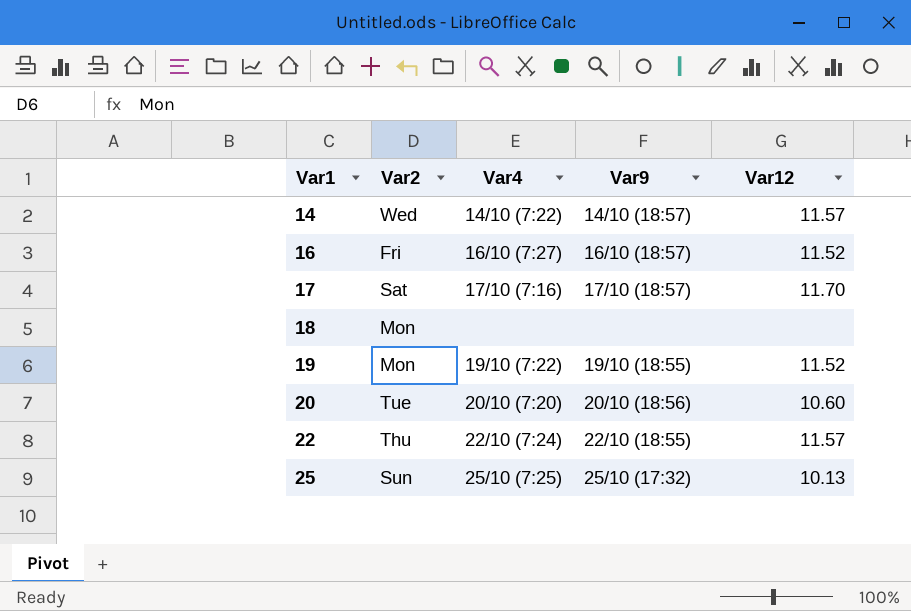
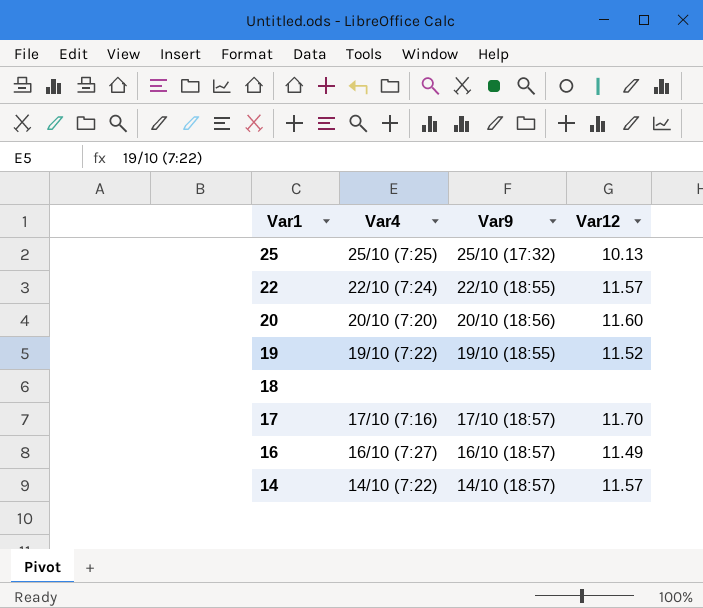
row order: Var1 ascending -> Var1 descending
column Var2 | position: 2 -> none
20 | Var12: 10.60 -> 11.60
16 | Var12: 11.52 -> 11.49

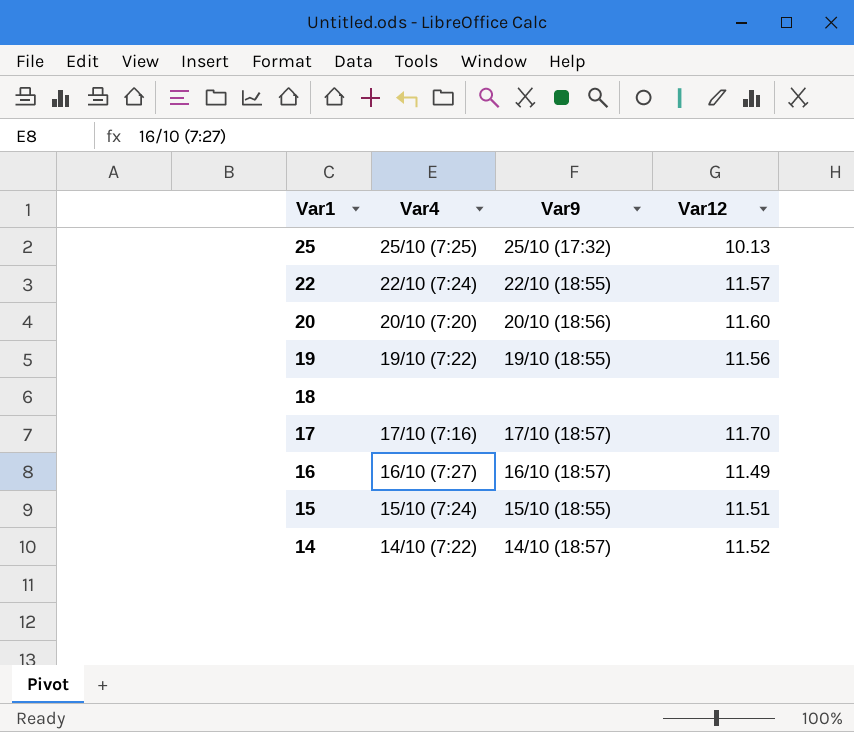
19 | Var12: 11.52 -> 11.56
row 15: none -> 15/10 (7:24) | 15/10 (18:55) | 11.51
14 | Var12: 11.57 -> 11.52

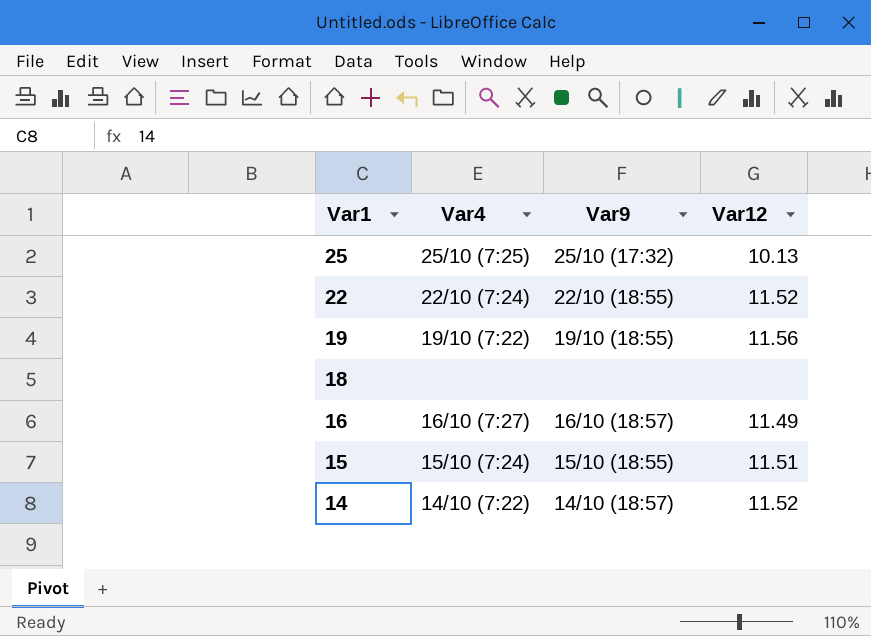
row 20: 20/10 (7:20) | 20/10 (18:56) | 11.60 -> none
row 17: 17/10 (7:16) | 17/10 (18:57) | 11.70 -> none
22 | Var12: 11.57 -> 11.52

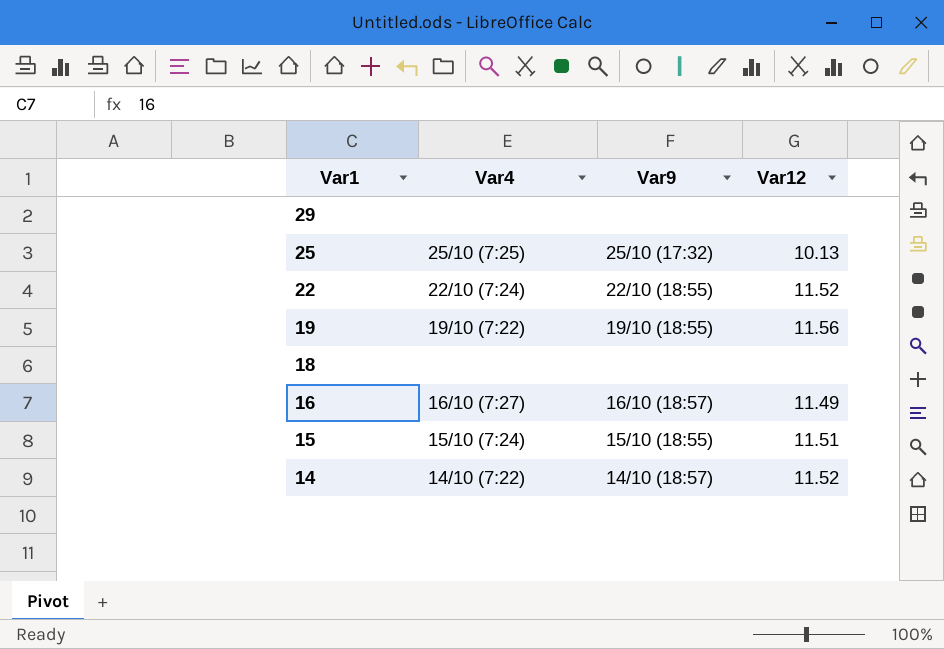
row 29: none -> none | none | none

